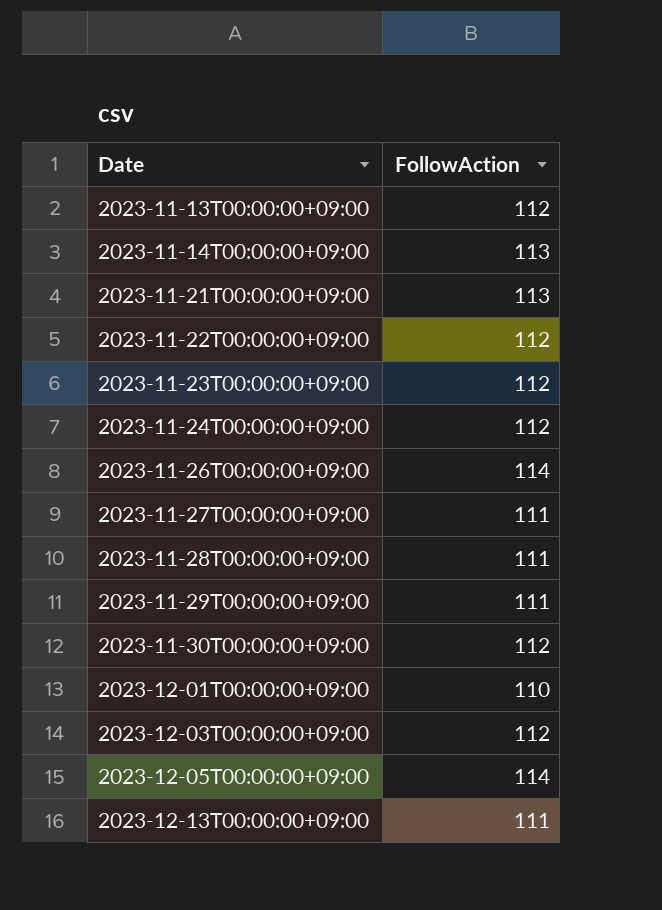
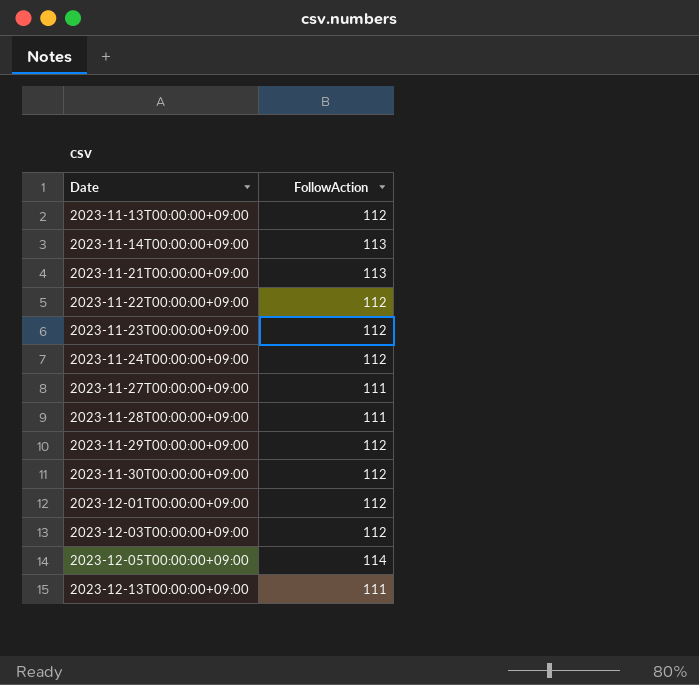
row 2023-11-26T00:00:00+09:00: 114 -> none
2023-11-29T00:00:00+09:00 | FollowAction: 111 -> 112
2023-12-01T00:00:00+09:00 | FollowAction: 110 -> 112

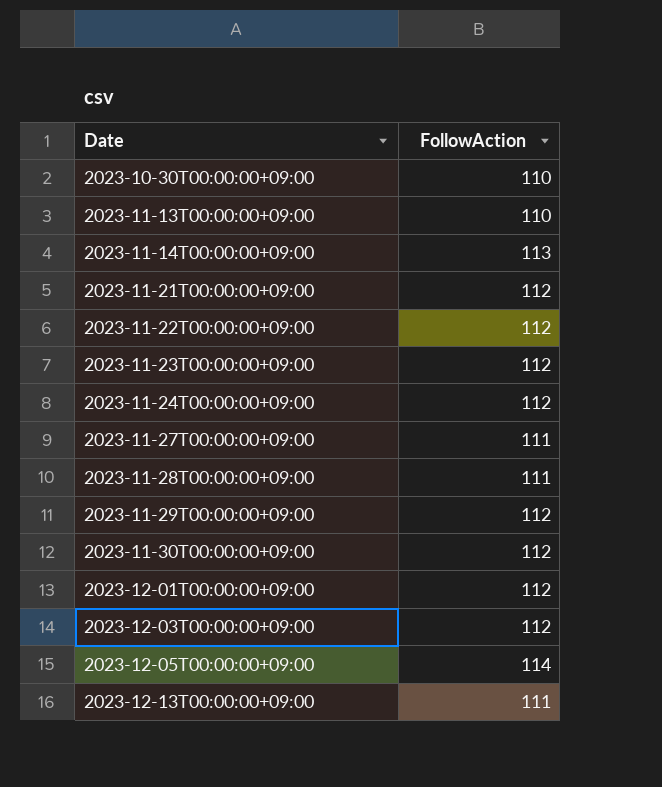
row 2023-10-30T00:00:00+09:00: none -> 110
2023-11-13T00:00:00+09:00 | FollowAction: 112 -> 110
2023-11-21T00:00:00+09:00 | FollowAction: 113 -> 112

